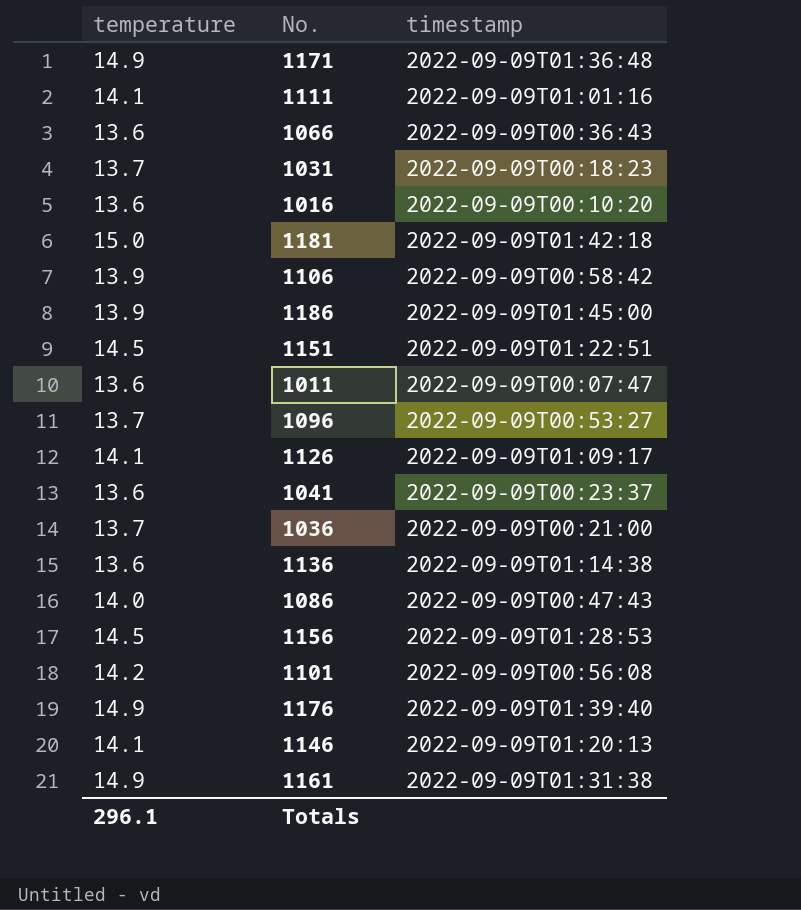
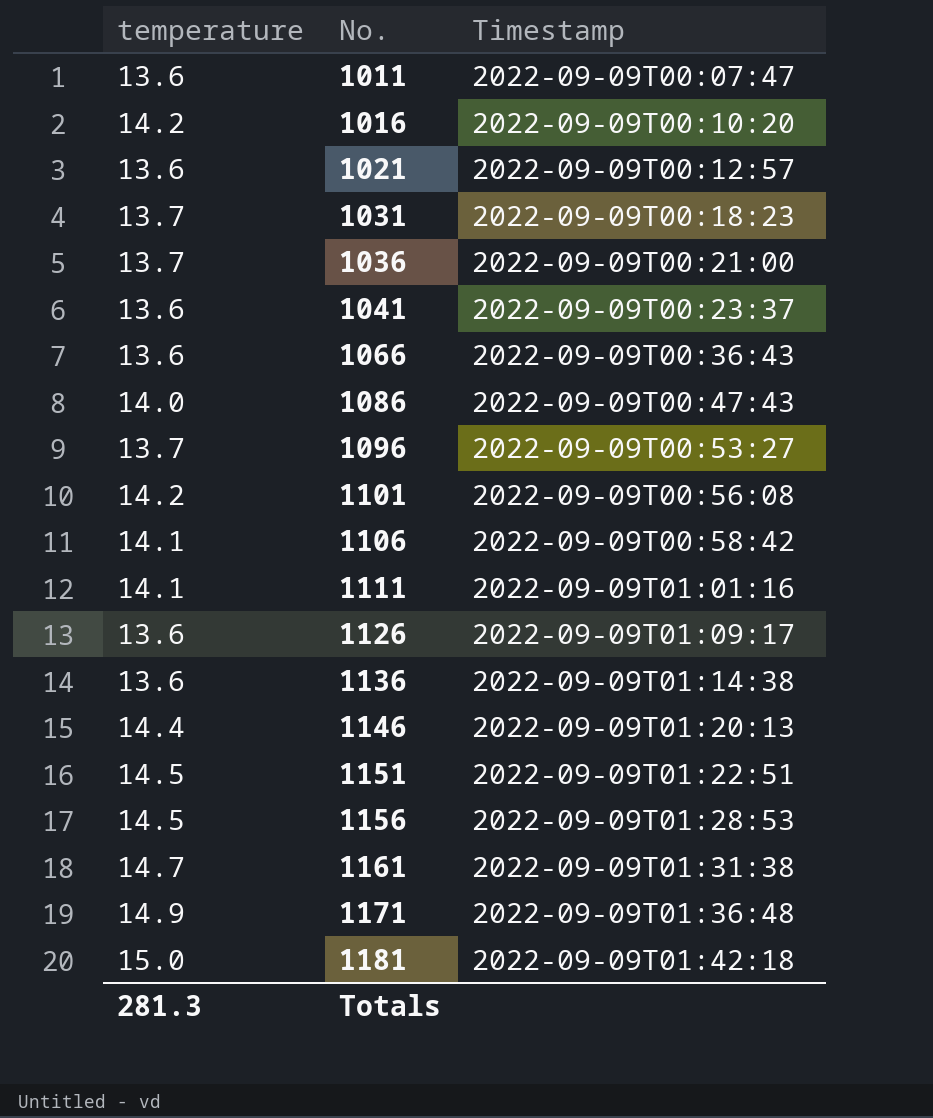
row order: none -> No. ascending
column name: timestamp -> Timestamp
row 1186: 13.9 | 2022-09-09T01:45:00 -> none
row 1176: 14.9 | 2022-09-09T01:39:40 -> none
1016 | temperature: 13.6 -> 14.2
row 1021: none -> 13.6 | 2022-09-09T00:12:57
1106 | temperature: 13.9 -> 14.1
1126 | temperature: 14.1 -> 13.6
1146 | temperature: 14.1 -> 14.4
1161 | temperature: 14.9 -> 14.7
Totals | temperature: 296.1 -> 281.3

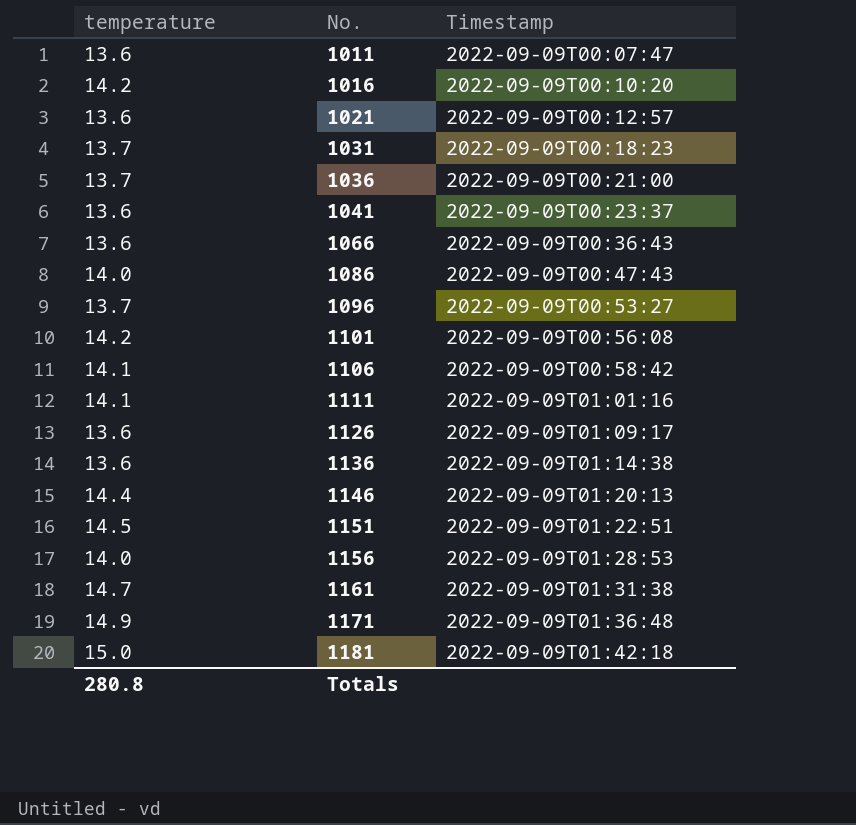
1156 | temperature: 14.5 -> 14.0
Totals | temperature: 281.3 -> 280.8

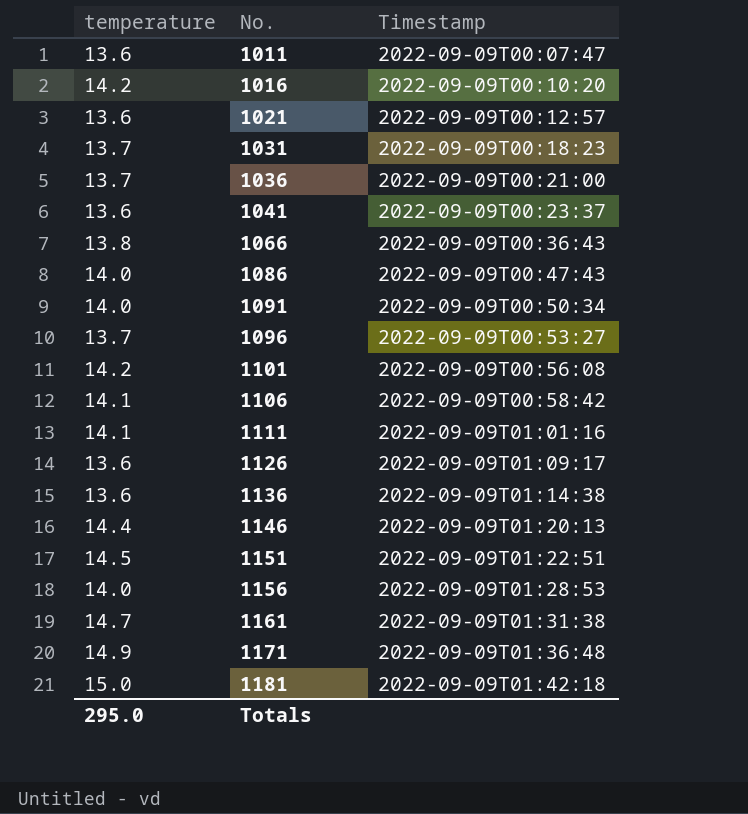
1066 | temperature: 13.6 -> 13.8
row 1091: none -> 14.0 | 2022-09-09T00:50:34
Totals | temperature: 280.8 -> 295.0

